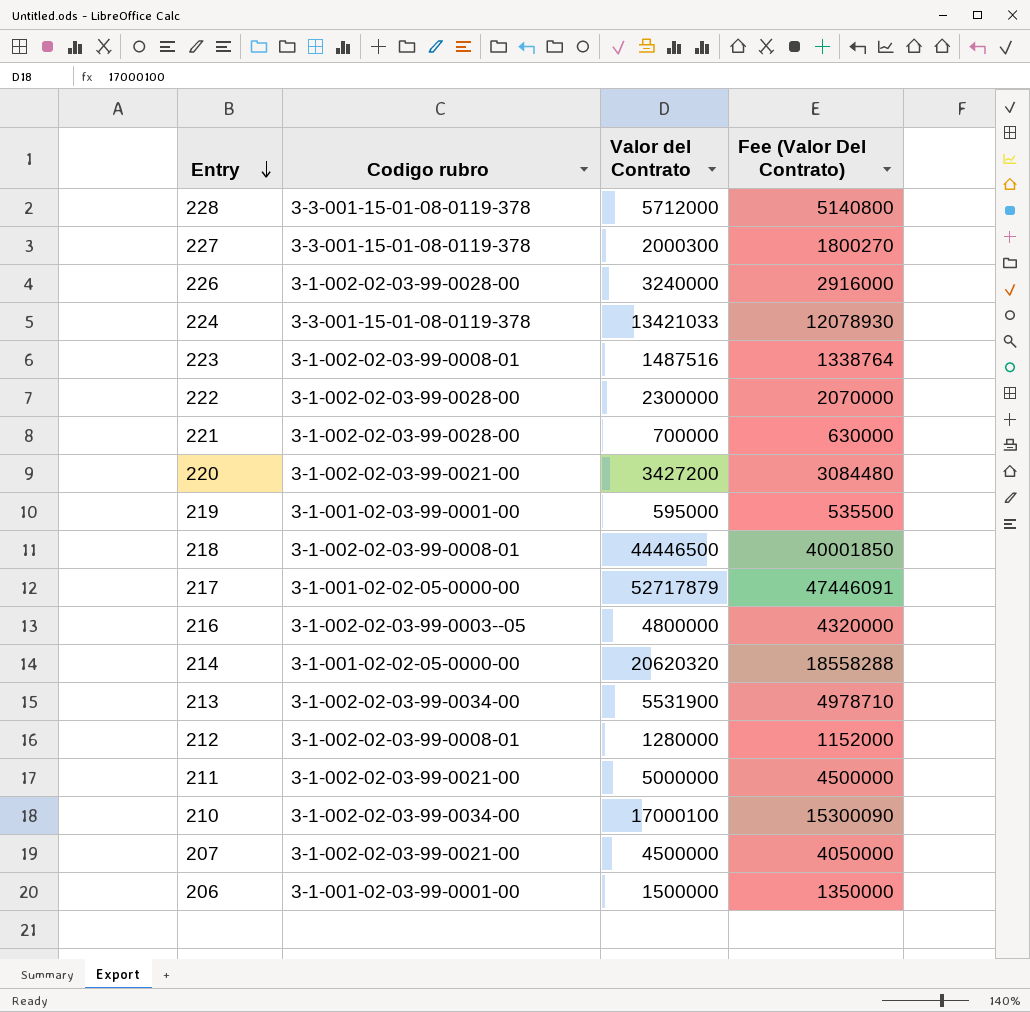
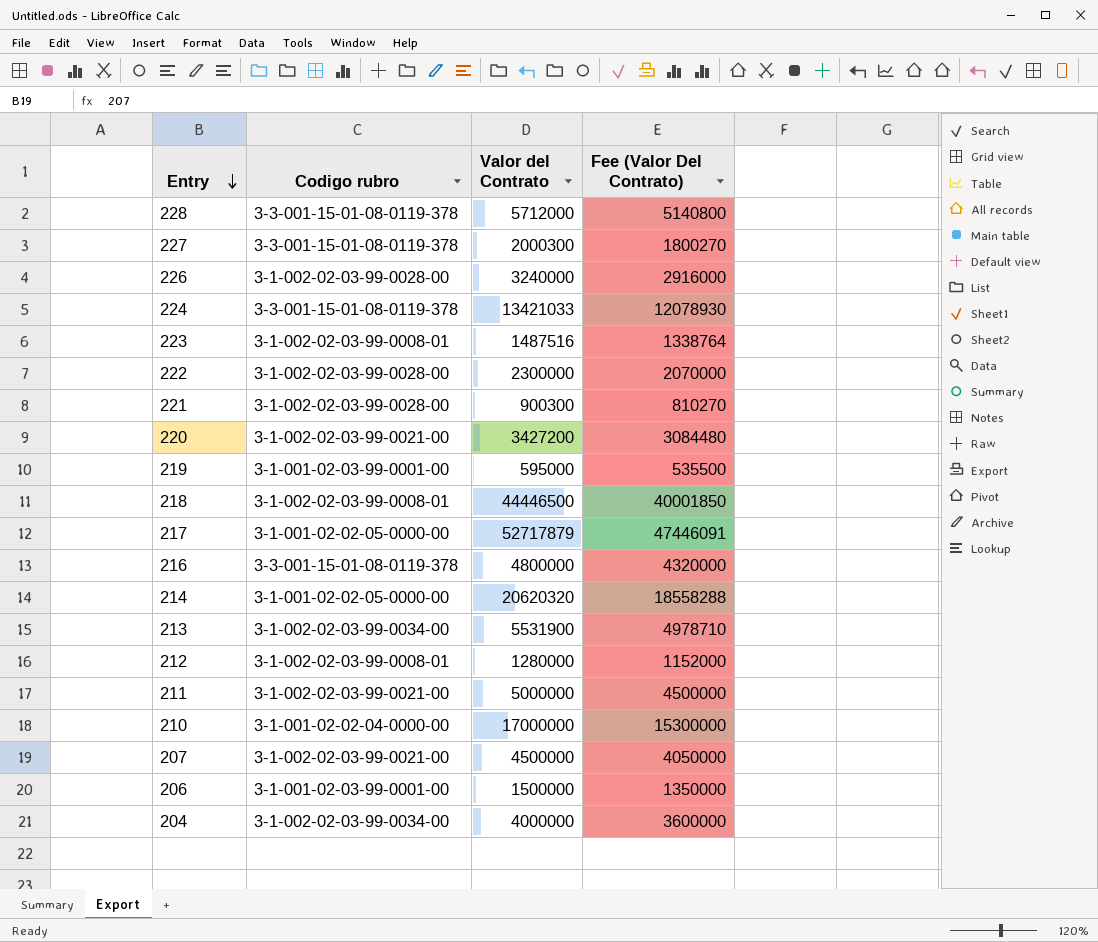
221 | Valor del Contrato: 700000 -> 900300
221 | Fee (Valor Del Contrato): 630000 -> 810270
216 | Codigo rubro: 3-1-002-02-03-99-0003--05 -> 3-3-001-15-01-08-0119-378
210 | Codigo rubro: 3-1-002-02-03-99-0034-00 -> 3-1-001-02-02-04-0000-00
210 | Valor del Contrato: 17000100 -> 17000000
210 | Fee (Valor Del Contrato): 15300090 -> 15300000
row 204: none -> 3-1-002-02-03-99-0034-00 | 4000000 | 3600000

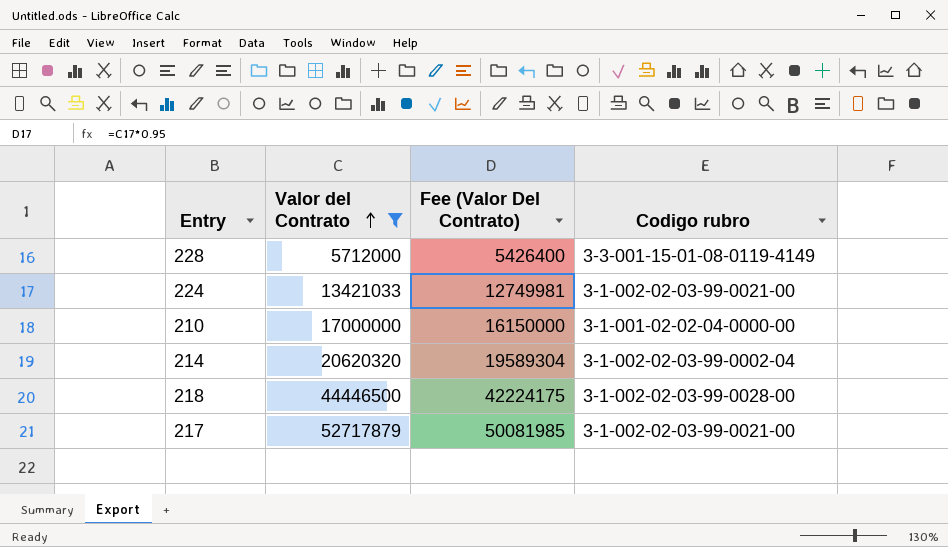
filter: none -> Valor del Contrato >= 5712000
row order: Entry descending -> Valor del Contrato ascending
column Fee (Valor Del Contrato) | formula: [Valor del Contrato] * 0.9 -> [Valor del Contrato] * 0.95
column Codigo rubro | position: 2 -> 4
228 | Codigo rubro: 3-3-001-15-01-08-0119-378 -> 3-3-001-15-01-08-0119-4149
224 | Codigo rubro: 3-3-001-15-01-08-0119-378 -> 3-1-002-02-03-99-0021-00
214 | Codigo rubro: 3-1-001-02-02-05-0000-00 -> 3-1-002-02-03-99-0002-04
218 | Codigo rubro: 3-1-002-02-03-99-0008-01 -> 3-1-002-02-03-99-0028-00
217 | Codigo rubro: 3-1-001-02-02-05-0000-00 -> 3-1-002-02-03-99-0021-00

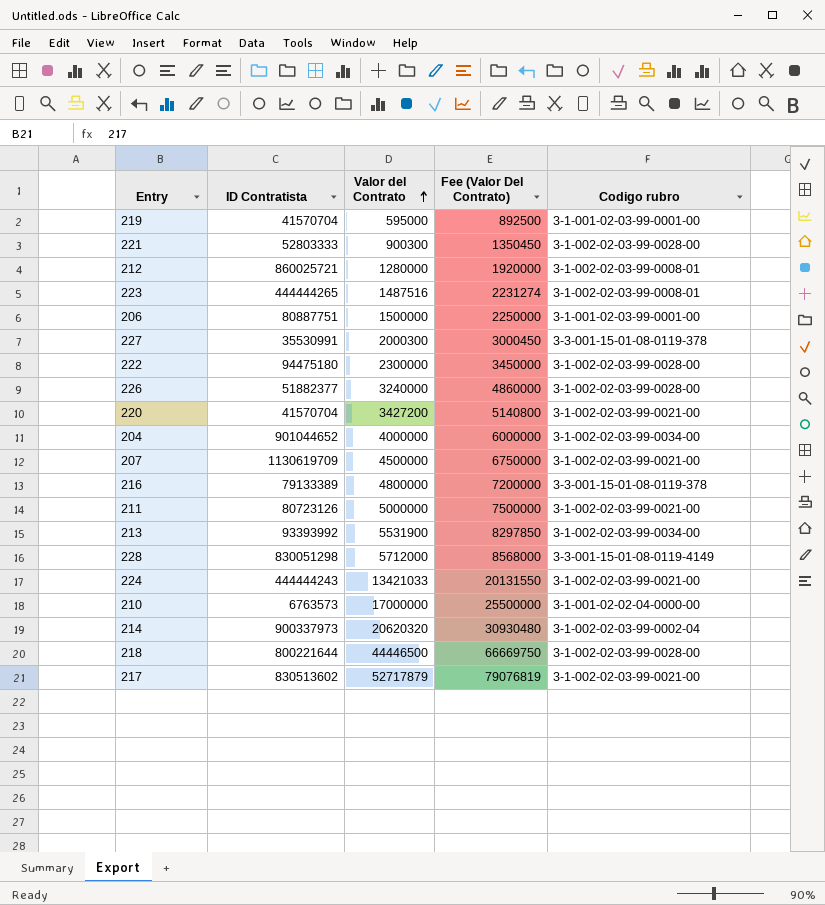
filter: Valor del Contrato >= 5712000 -> none
column ID Contratista | position: none -> 2
column Fee (Valor Del Contrato) | formula: [Valor del Contrato] * 0.95 -> [Valor del Contrato] * 1.5

